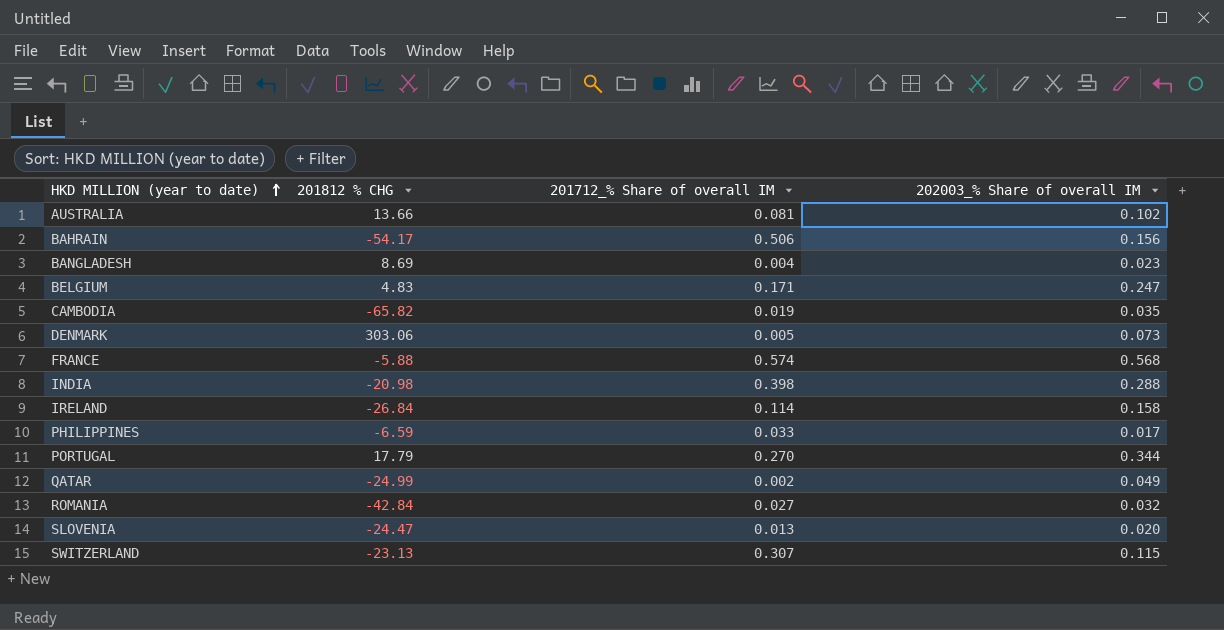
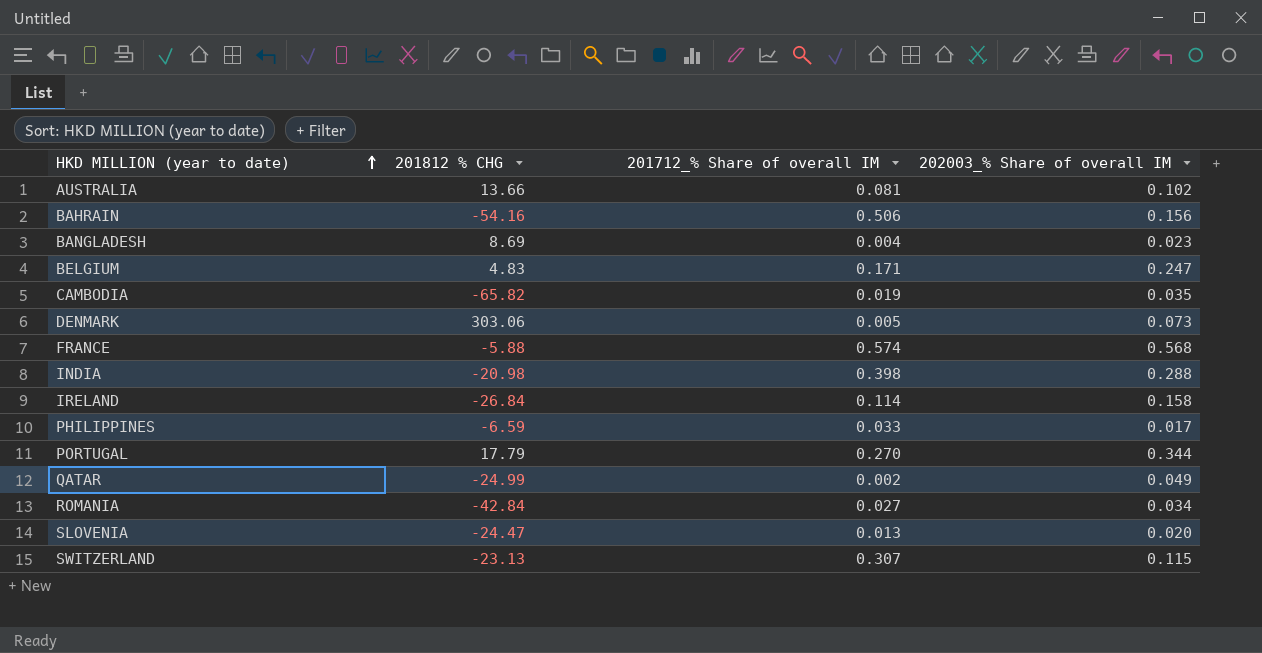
BAHRAIN | 201812 % CHG: -54.17 -> -54.16
ROMANIA | 202003_% Share of overall IM: 0.032 -> 0.034

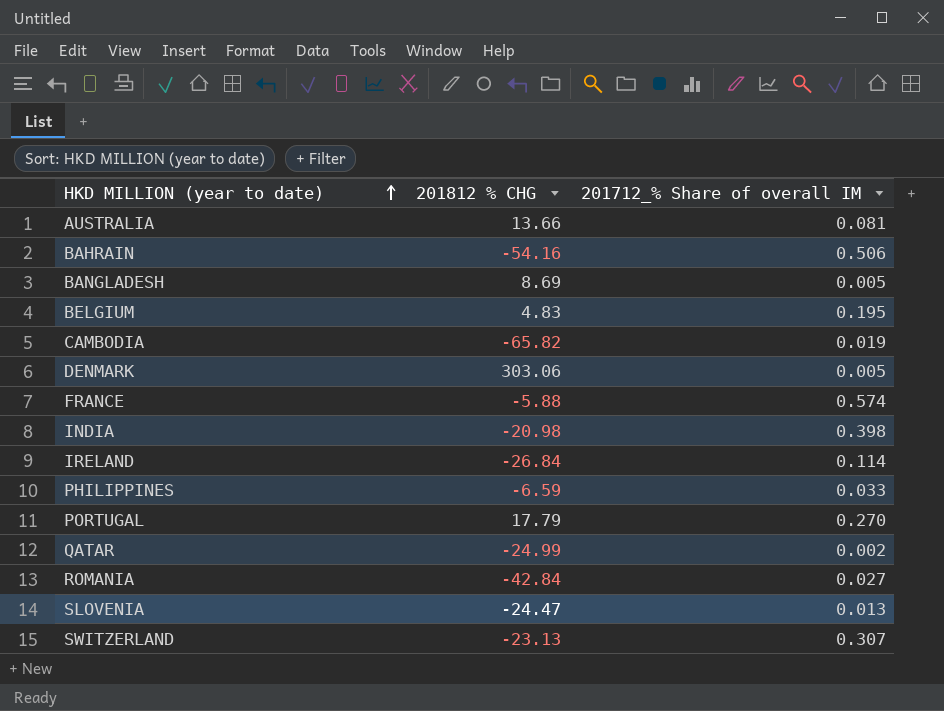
column 202003_% Share of overall IM | position: 4 -> none
BANGLADESH | 201712_% Share of overall IM: 0.004 -> 0.005
BELGIUM | 201712_% Share of overall IM: 0.171 -> 0.195

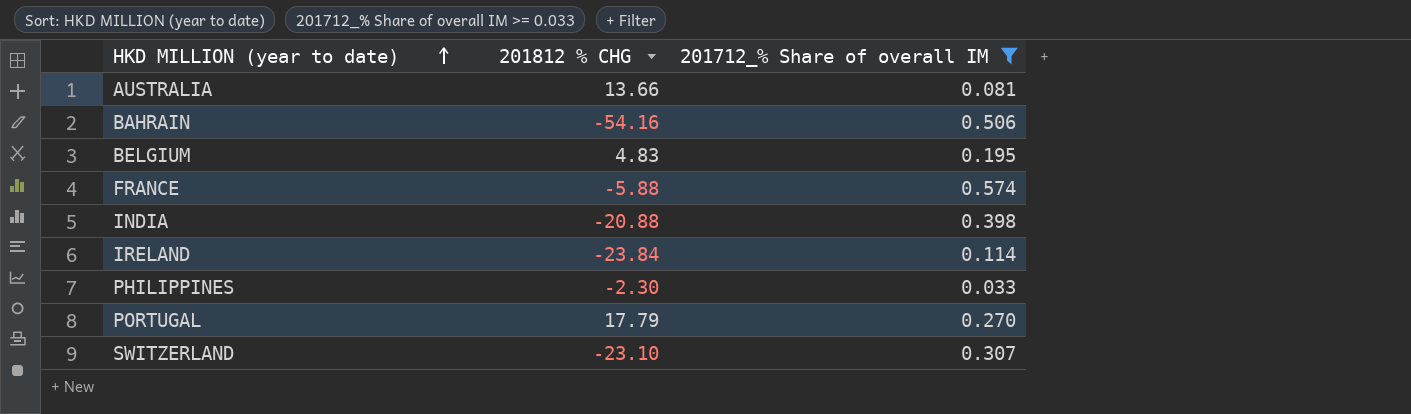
filter: none -> 201712_% Share of overall IM >= 0.033
INDIA | 201812 % CHG: -20.98 -> -20.88
IRELAND | 201812 % CHG: -26.84 -> -23.84
PHILIPPINES | 201812 % CHG: -6.59 -> -2.30
SWITZERLAND | 201812 % CHG: -23.13 -> -23.10

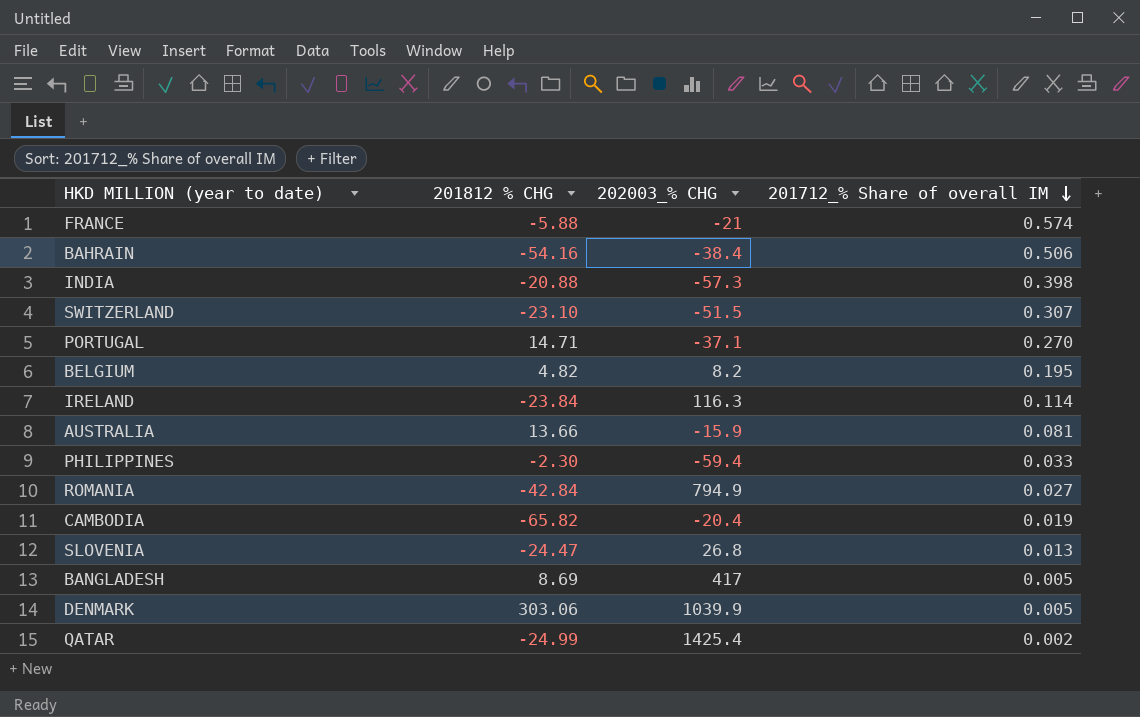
filter: 201712_% Share of overall IM >= 0.033 -> none
row order: HKD MILLION (year to date) ascending -> 201712_% Share of overall IM descending
column 202003_% CHG | position: none -> 3
PORTUGAL | 201812 % CHG: 17.79 -> 14.71
BELGIUM | 201812 % CHG: 4.83 -> 4.82

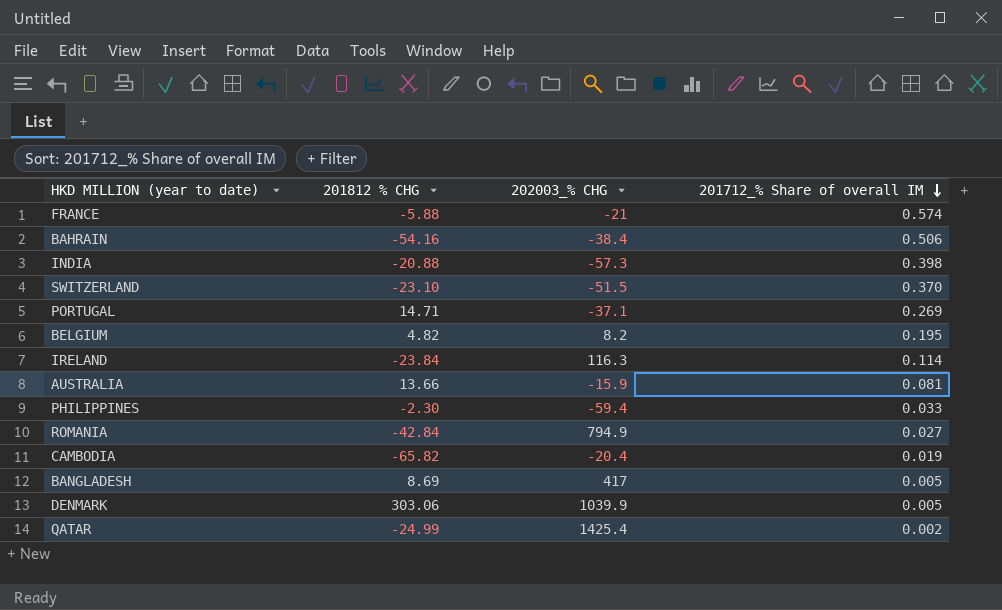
row SLOVENIA: -24.47 | 26.8 | 0.013 -> none
SWITZERLAND | 201712_% Share of overall IM: 0.307 -> 0.370
PORTUGAL | 201712_% Share of overall IM: 0.270 -> 0.269

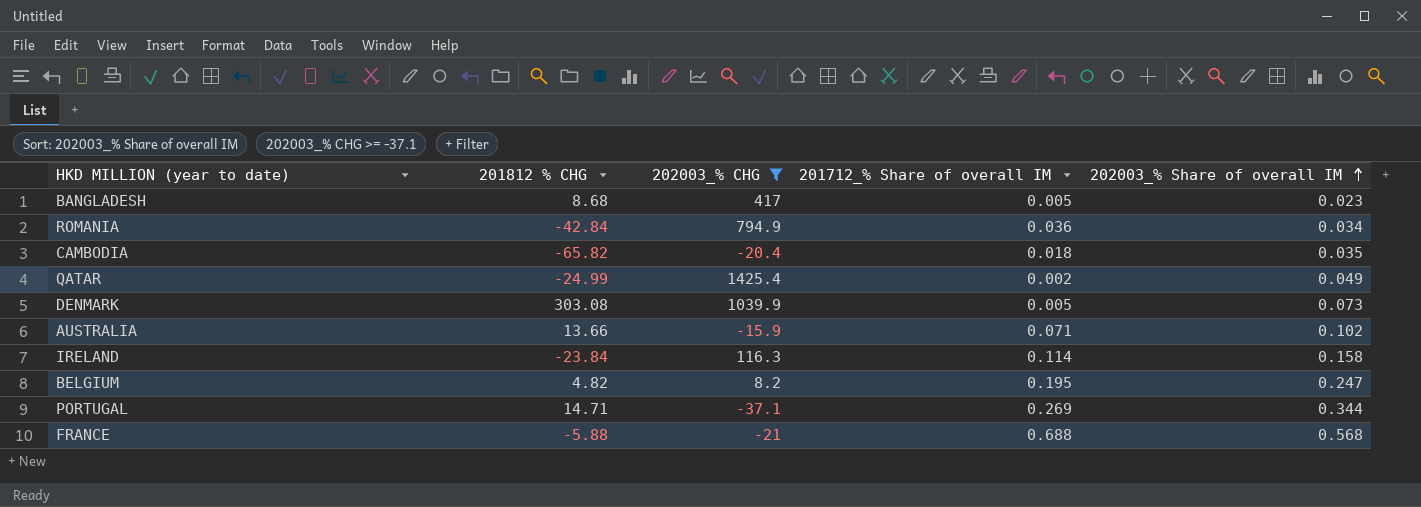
filter: none -> 202003_% CHG >= -37.1
row order: 201712_% Share of overall IM descending -> 202003_% Share of overall IM ascending
column 202003_% Share of overall IM | position: none -> 5
BANGLADESH | 201812 % CHG: 8.69 -> 8.68
ROMANIA | 201712_% Share of overall IM: 0.027 -> 0.036
CAMBODIA | 201712_% Share of overall IM: 0.019 -> 0.018
DENMARK | 201812 % CHG: 303.06 -> 303.08
AUSTRALIA | 201712_% Share of overall IM: 0.081 -> 0.071
FRANCE | 201712_% Share of overall IM: 0.574 -> 0.688

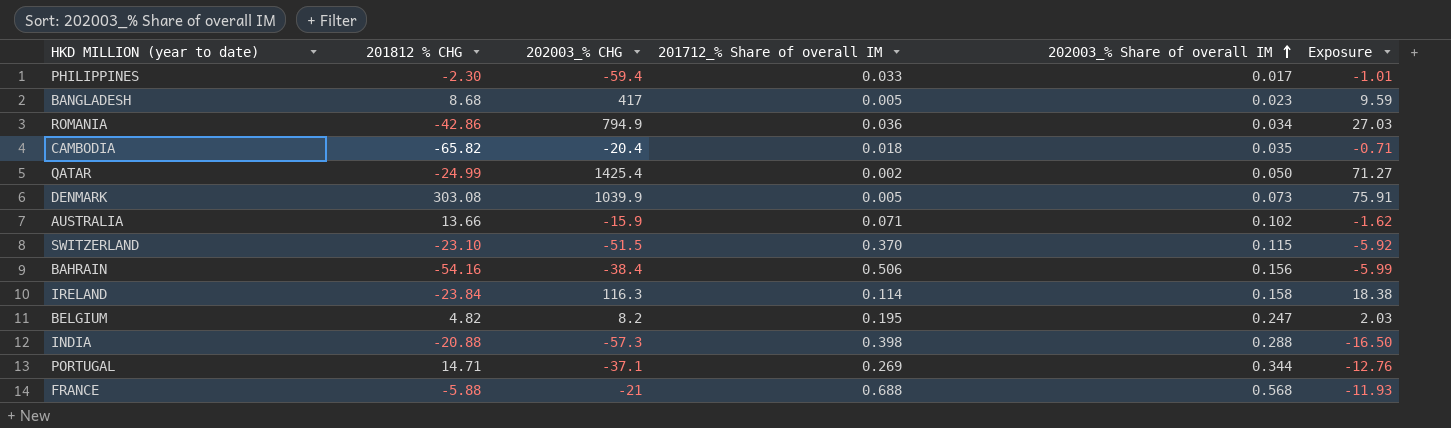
filter: 202003_% CHG >= -37.1 -> none
column Exposure | formula: none -> [202003_% CHG] * [202003_% Share of overall IM]
ROMANIA | 201812 % CHG: -42.84 -> -42.86
QATAR | 202003_% Share of overall IM: 0.049 -> 0.050

